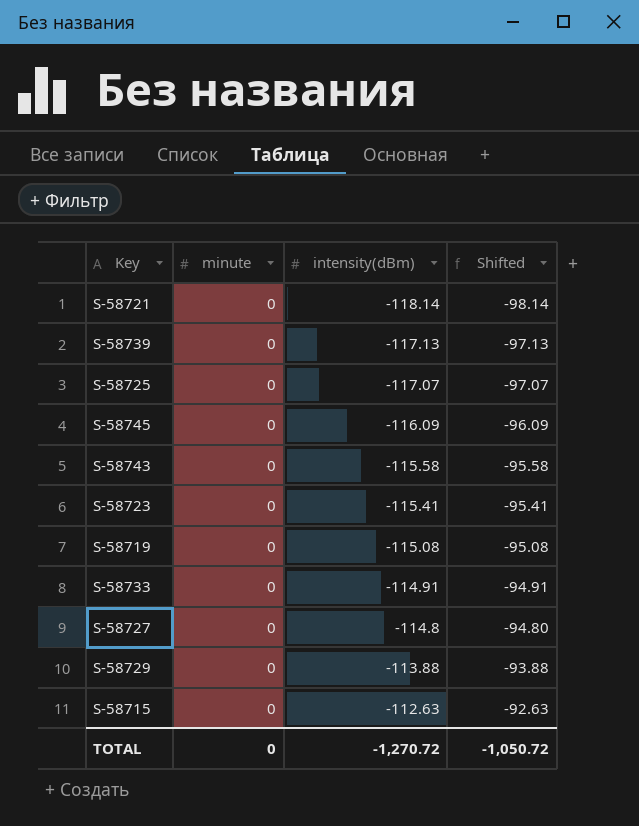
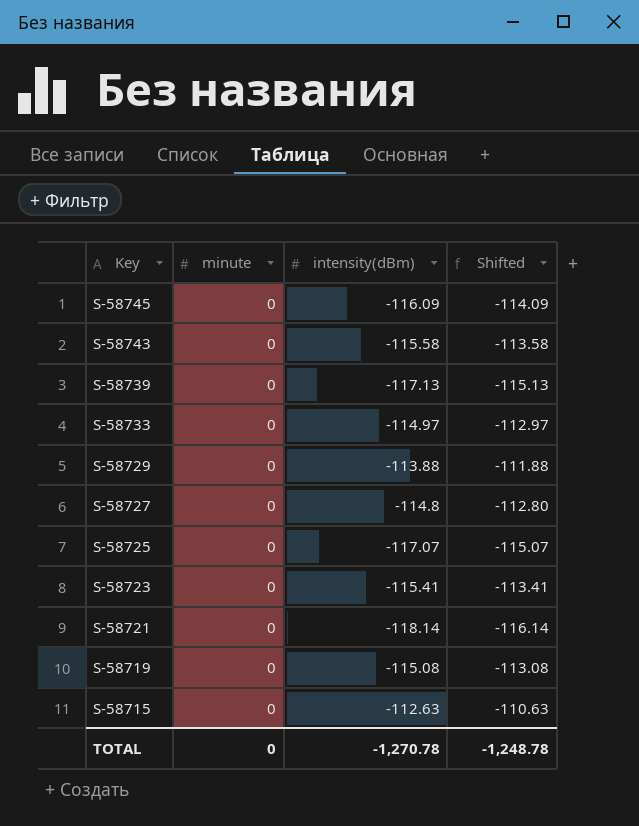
row order: intensity(dBm) ascending -> Key descending
column Shifted | formula: [intensity(dBm)] + 20 -> [intensity(dBm)] + 2
S-58733 | intensity(dBm): -114.91 -> -114.97
TOTAL | intensity(dBm): -1,270.72 -> -1,270.78
TOTAL | Shifted: -1,050.72 -> -1,248.78

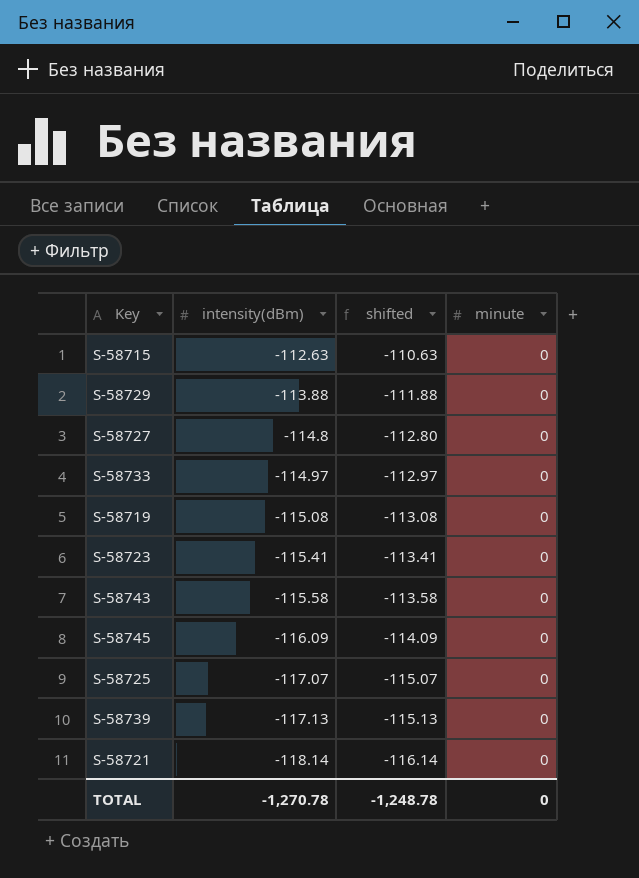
row order: Key descending -> intensity(dBm) descending
column name: Shifted -> shifted
column minute | position: 2 -> 4

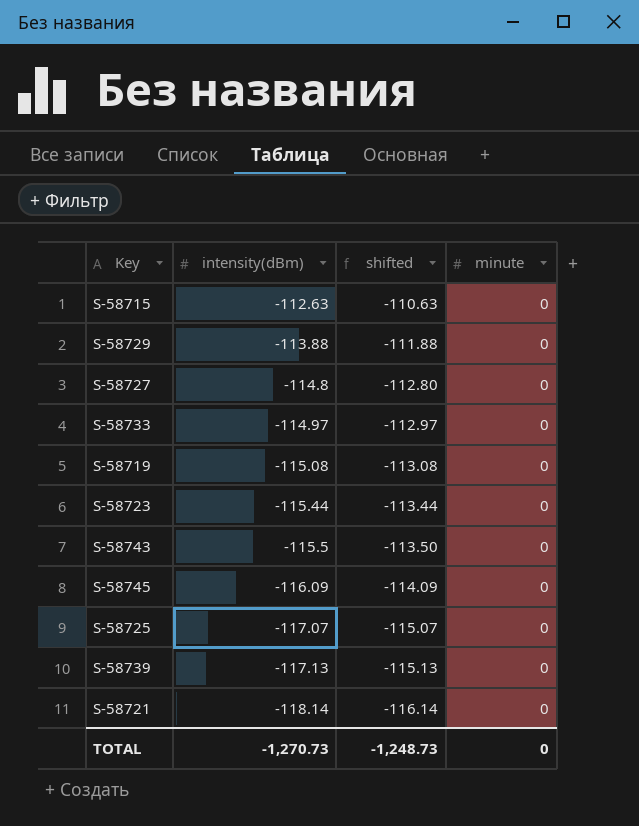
S-58723 | intensity(dBm): -115.41 -> -115.44
S-58723 | shifted: -113.41 -> -113.44
S-58743 | intensity(dBm): -115.58 -> -115.5
S-58743 | shifted: -113.58 -> -113.50
TOTAL | intensity(dBm): -1,270.78 -> -1,270.73
TOTAL | shifted: -1,248.78 -> -1,248.73

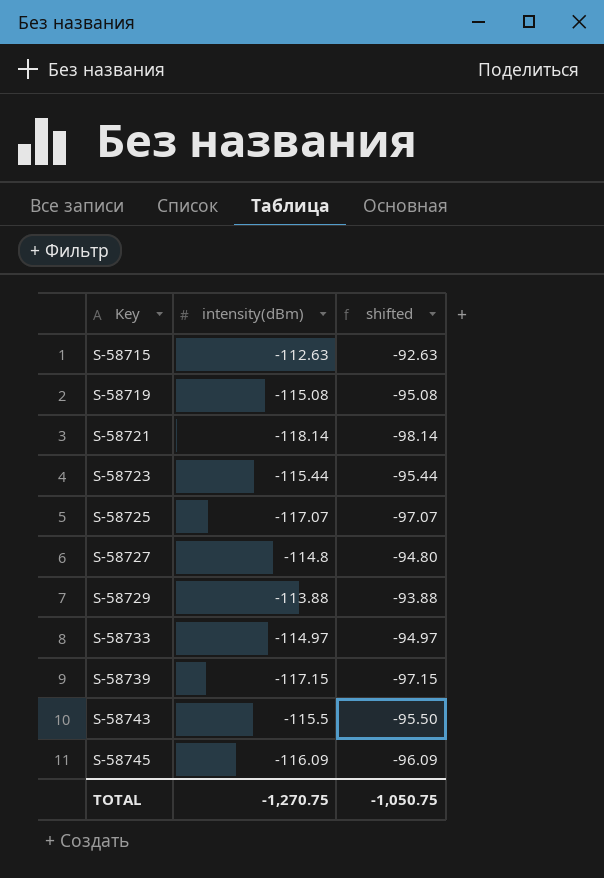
row order: intensity(dBm) descending -> Key ascending
column minute | position: 4 -> none
column shifted | formula: [intensity(dBm)] + 2 -> [intensity(dBm)] + 20
S-58739 | intensity(dBm): -117.13 -> -117.15
TOTAL | intensity(dBm): -1,270.73 -> -1,270.75
TOTAL | shifted: -1,248.73 -> -1,050.75

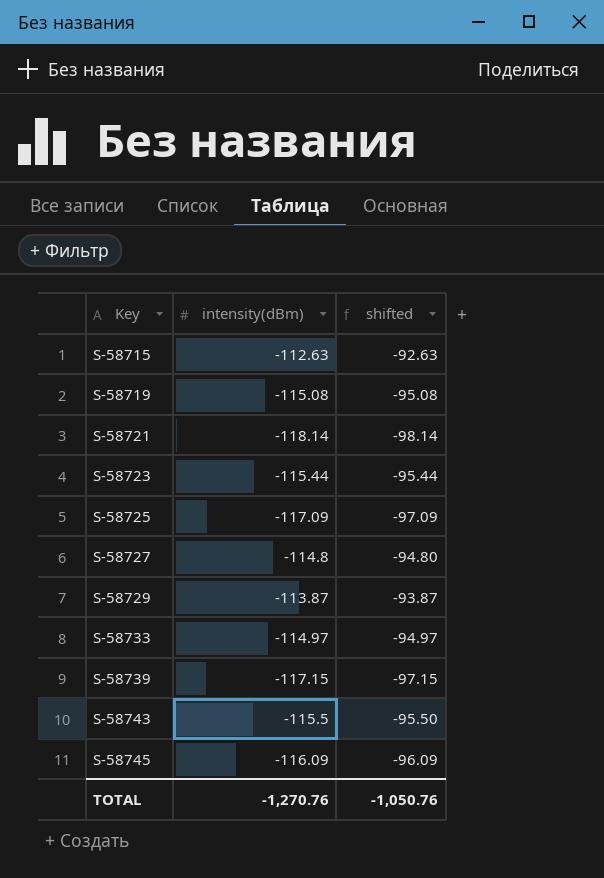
S-58725 | intensity(dBm): -117.07 -> -117.09
S-58725 | shifted: -97.07 -> -97.09
S-58729 | intensity(dBm): -113.88 -> -113.87
S-58729 | shifted: -93.88 -> -93.87
TOTAL | intensity(dBm): -1,270.75 -> -1,270.76
TOTAL | shifted: -1,050.75 -> -1,050.76

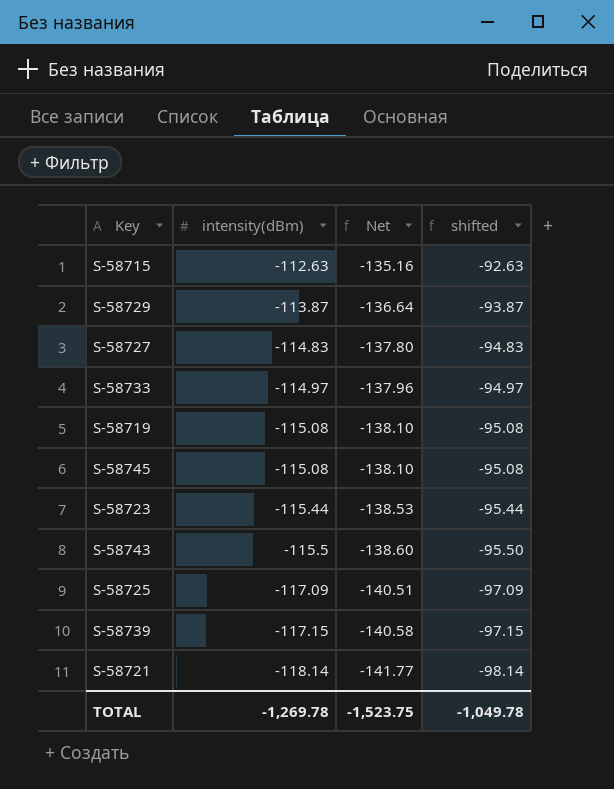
row order: Key ascending -> intensity(dBm) descending
column Net | formula: none -> [intensity(dBm)] * 1.2
S-58727 | intensity(dBm): -114.8 -> -114.83
S-58727 | shifted: -94.80 -> -94.83
S-58745 | intensity(dBm): -116.09 -> -115.08
S-58745 | shifted: -96.09 -> -95.08
TOTAL | intensity(dBm): -1,270.76 -> -1,269.78
TOTAL | shifted: -1,050.76 -> -1,049.78

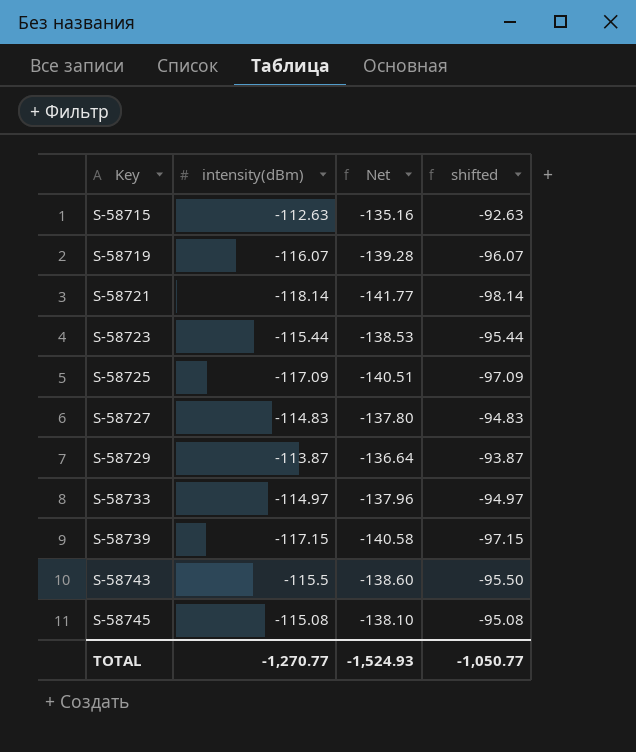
row order: intensity(dBm) descending -> Key ascending
S-58719 | intensity(dBm): -115.08 -> -116.07
S-58719 | Net: -138.10 -> -139.28
S-58719 | shifted: -95.08 -> -96.07
TOTAL | intensity(dBm): -1,269.78 -> -1,270.77
TOTAL | Net: -1,523.75 -> -1,524.93
TOTAL | shifted: -1,049.78 -> -1,050.77

